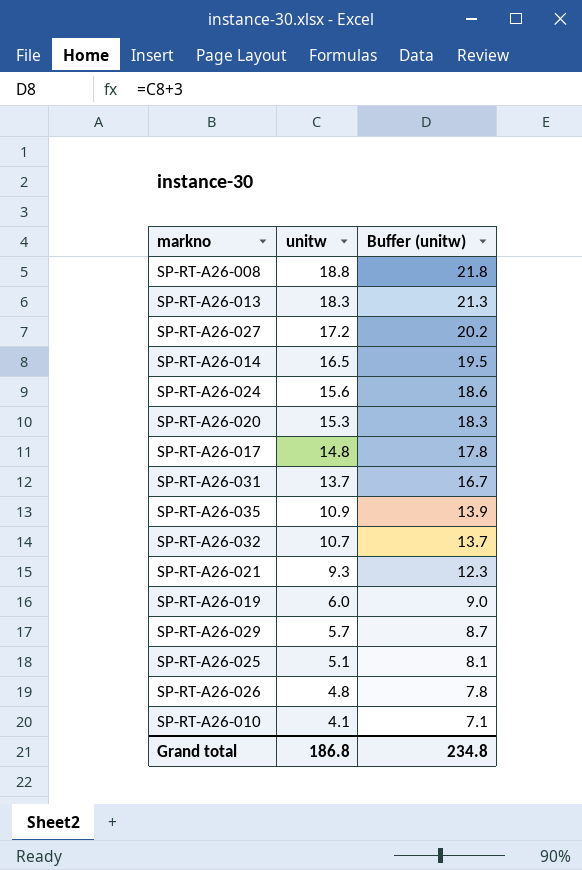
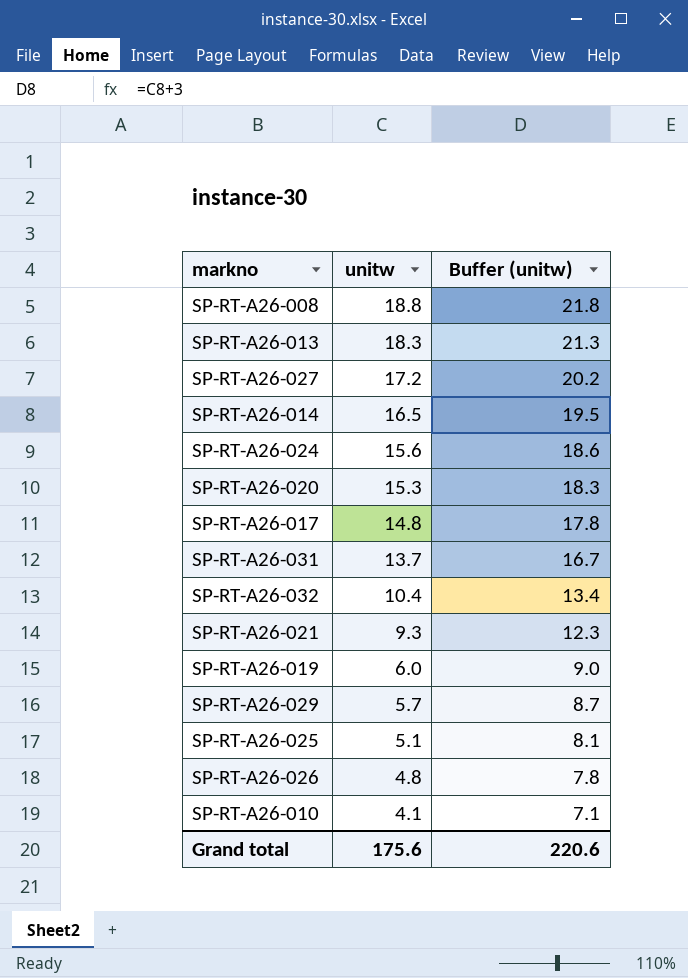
row SP-RT-A26-035: 10.9 | 13.9 -> none
SP-RT-A26-032 | unitw: 10.7 -> 10.4
SP-RT-A26-032 | Buffer (unitw): 13.7 -> 13.4
Grand total | unitw: 186.8 -> 175.6
Grand total | Buffer (unitw): 234.8 -> 220.6

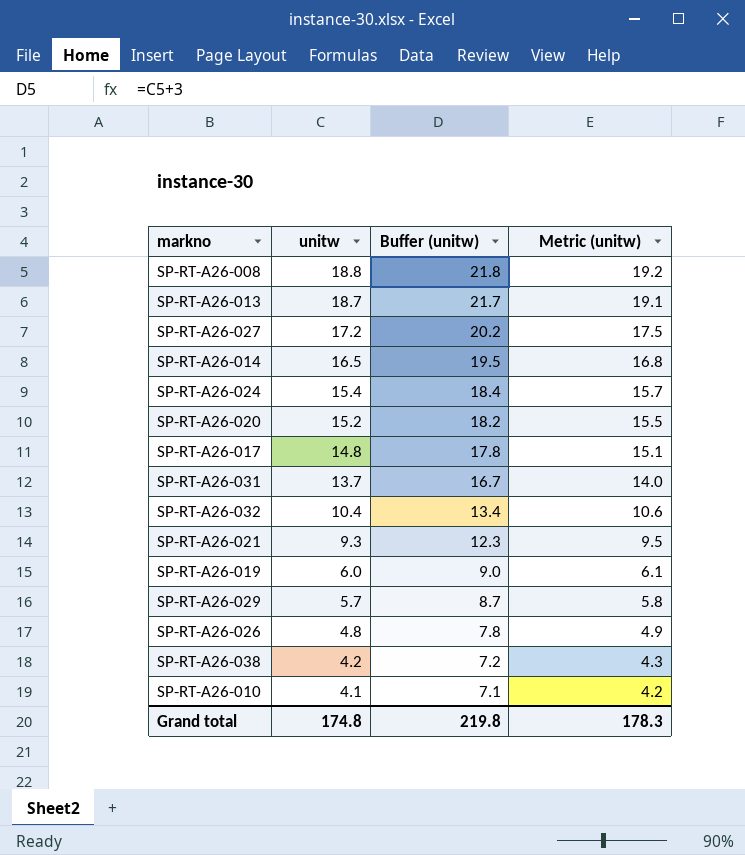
column Metric (unitw) | formula: none -> [unitw] * 1.02
row SP-RT-A26-025: 5.1 | 8.1 -> none
SP-RT-A26-013 | unitw: 18.3 -> 18.7
SP-RT-A26-013 | Buffer (unitw): 21.3 -> 21.7
SP-RT-A26-024 | unitw: 15.6 -> 15.4
SP-RT-A26-024 | Buffer (unitw): 18.6 -> 18.4
SP-RT-A26-020 | unitw: 15.3 -> 15.2
SP-RT-A26-020 | Buffer (unitw): 18.3 -> 18.2
row SP-RT-A26-038: none -> 4.2 | 7.2 | 4.3
Grand total | unitw: 175.6 -> 174.8
Grand total | Buffer (unitw): 220.6 -> 219.8

